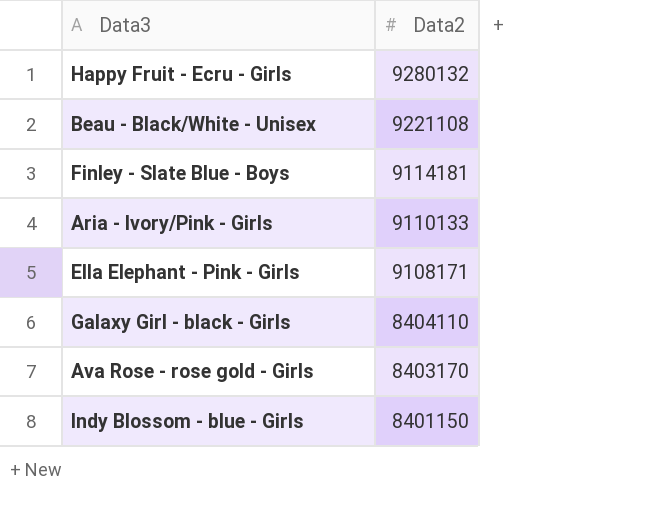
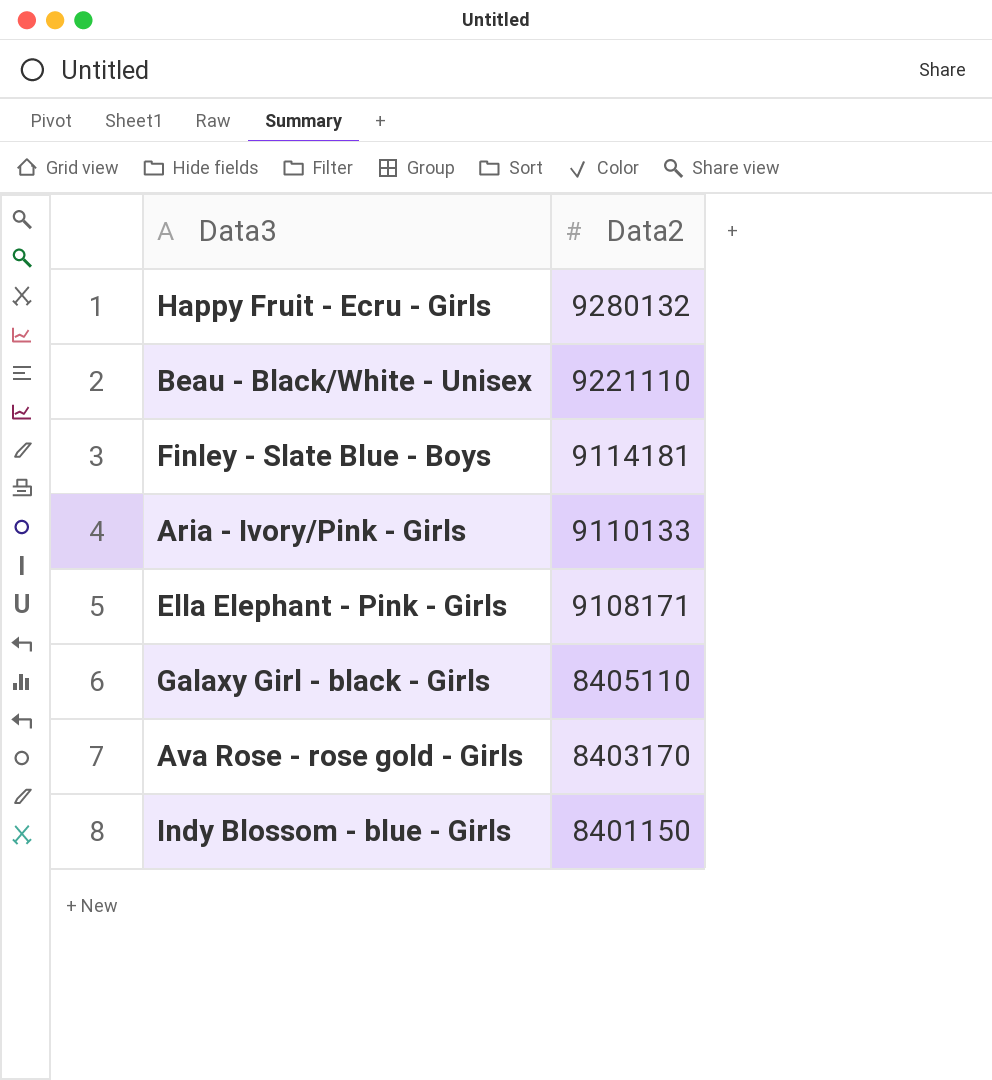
Beau - Black/White - Unisex | Data2: 9221108 -> 9221110
Galaxy Girl - black - Girls | Data2: 8404110 -> 8405110

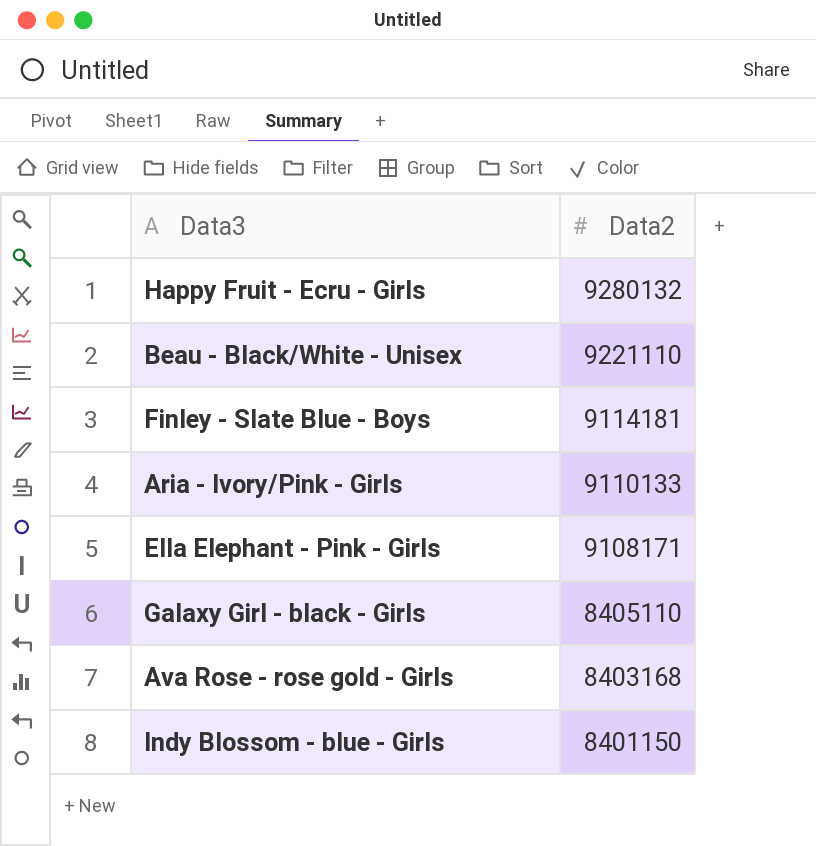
Ava Rose - rose gold - Girls | Data2: 8403170 -> 8403168

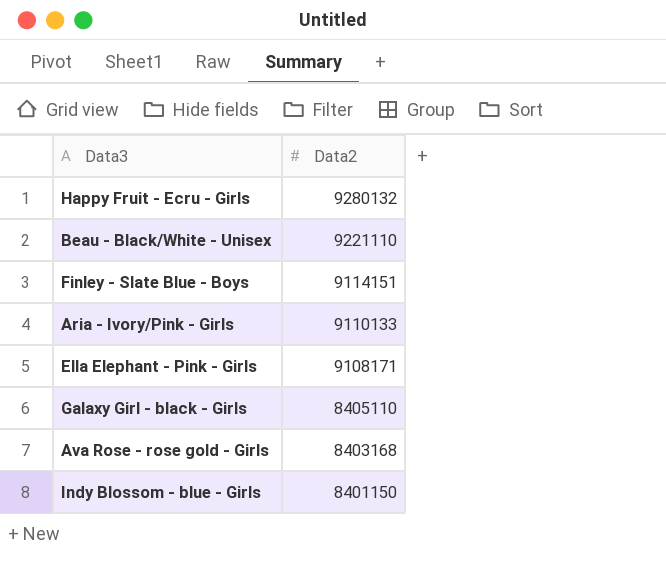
Finley - Slate Blue - Boys | Data2: 9114181 -> 9114151

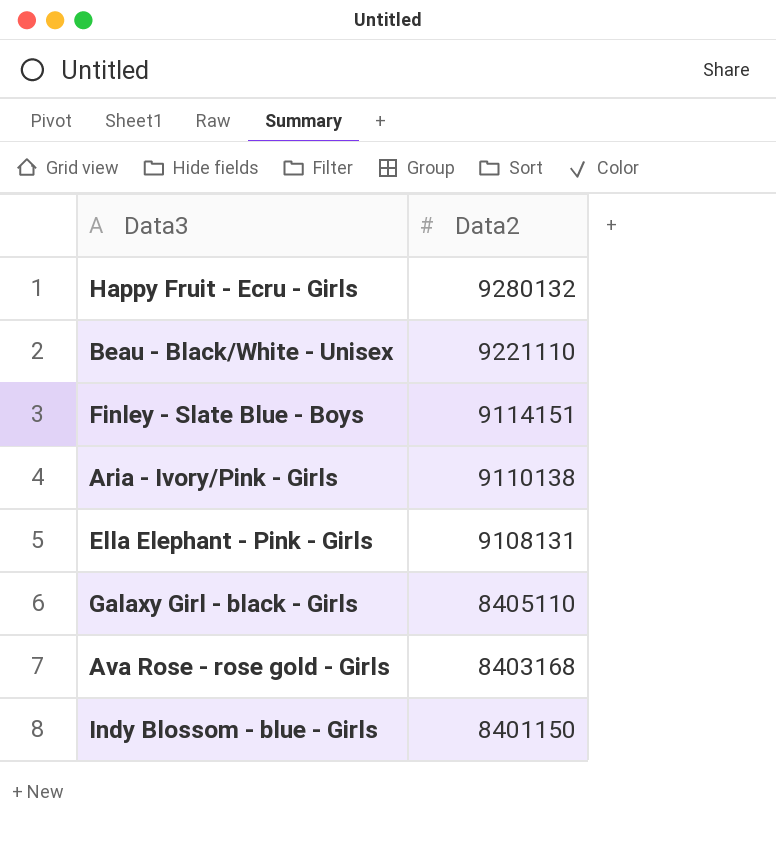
Aria - Ivory/Pink - Girls | Data2: 9110133 -> 9110138
Ella Elephant - Pink - Girls | Data2: 9108171 -> 9108131

